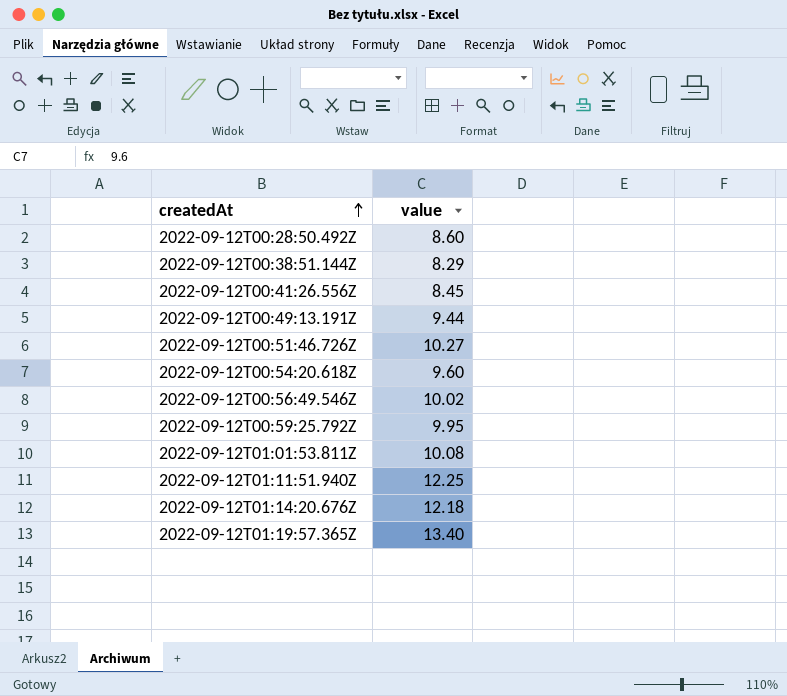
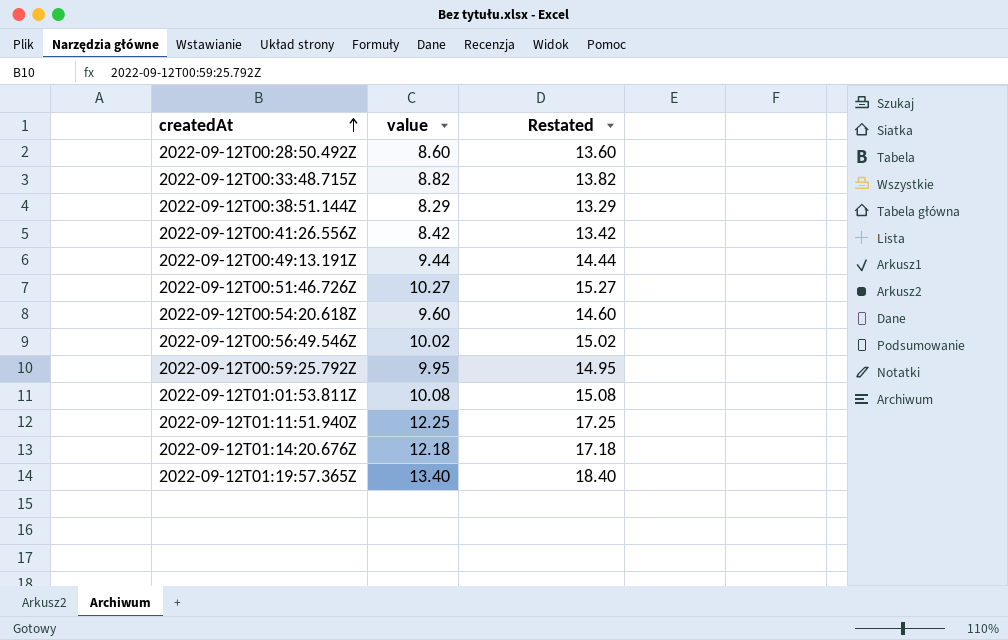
column Restated | formula: none -> [value] + 5
row 2022-09-12T00:33:48.715Z: none -> 8.82 | 13.82
2022-09-12T00:41:26.556Z | value: 8.45 -> 8.42

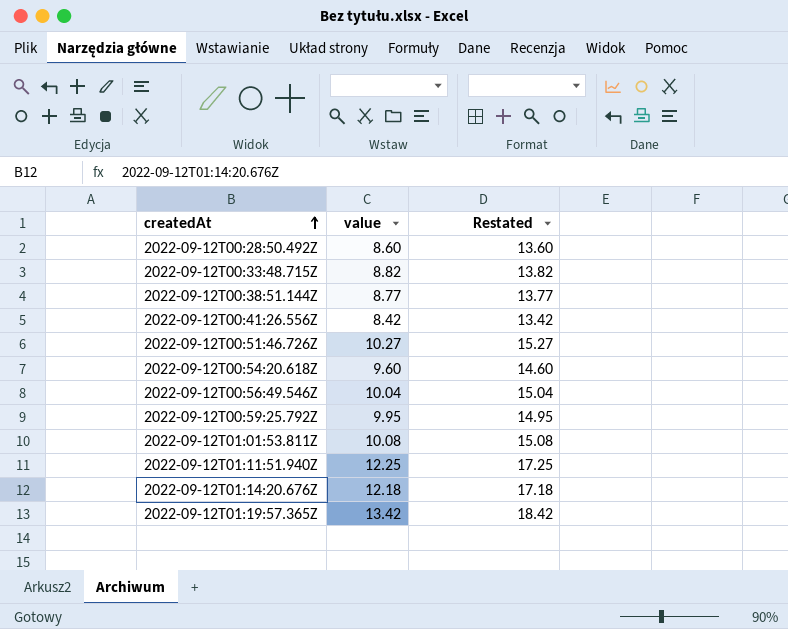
row 2022-09-12T00:49:13.191Z: 9.44 | 14.44 -> none
2022-09-12T00:38:51.144Z | value: 8.29 -> 8.77
2022-09-12T00:38:51.144Z | Restated: 13.29 -> 13.77
2022-09-12T00:56:49.546Z | value: 10.02 -> 10.04
2022-09-12T00:56:49.546Z | Restated: 15.02 -> 15.04
2022-09-12T01:19:57.365Z | value: 13.40 -> 13.42
2022-09-12T01:19:57.365Z | Restated: 18.40 -> 18.42

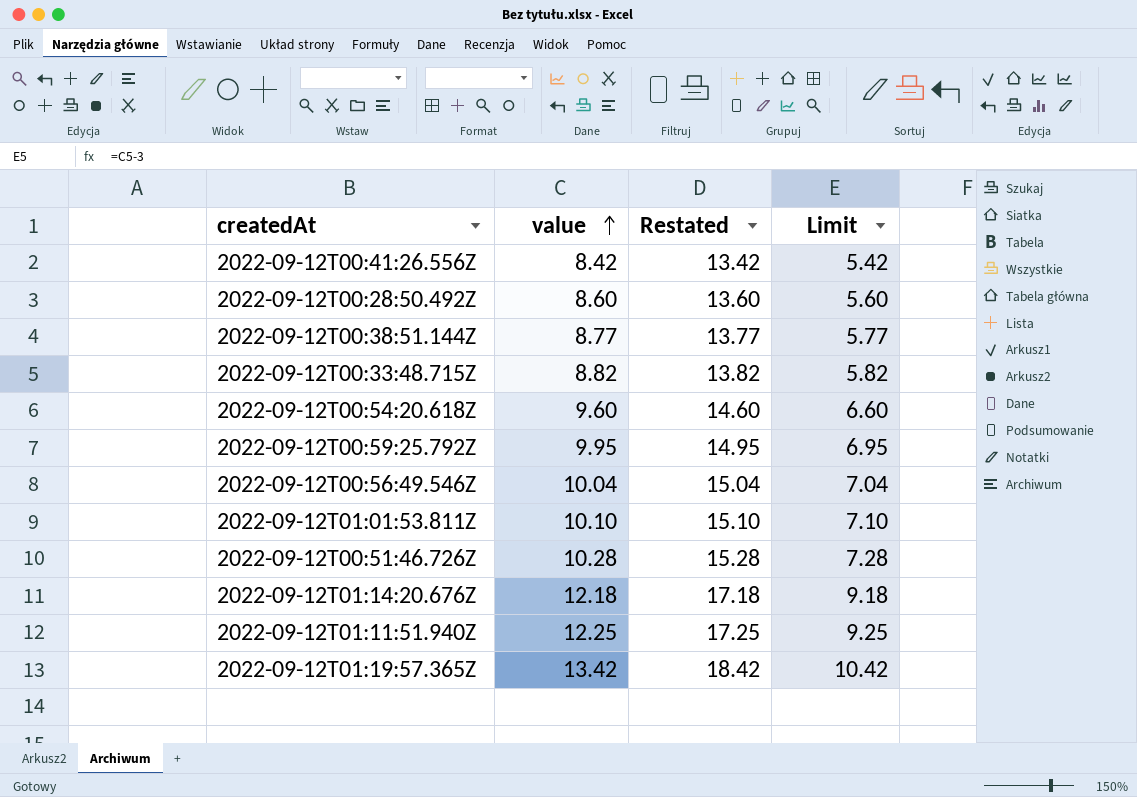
row order: createdAt ascending -> value ascending
column Limit | formula: none -> [value] - 3
2022-09-12T01:01:53.811Z | value: 10.08 -> 10.10
2022-09-12T01:01:53.811Z | Restated: 15.08 -> 15.10
2022-09-12T00:51:46.726Z | value: 10.27 -> 10.28
2022-09-12T00:51:46.726Z | Restated: 15.27 -> 15.28

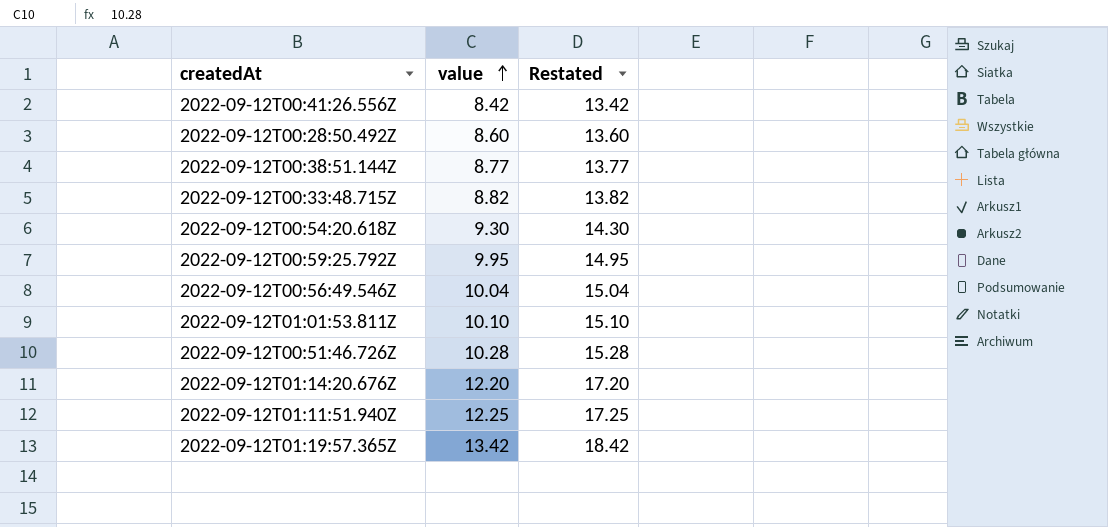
column Limit | formula: [value] - 3 -> none
2022-09-12T00:54:20.618Z | value: 9.60 -> 9.30
2022-09-12T00:54:20.618Z | Restated: 14.60 -> 14.30
2022-09-12T01:14:20.676Z | value: 12.18 -> 12.20
2022-09-12T01:14:20.676Z | Restated: 17.18 -> 17.20

